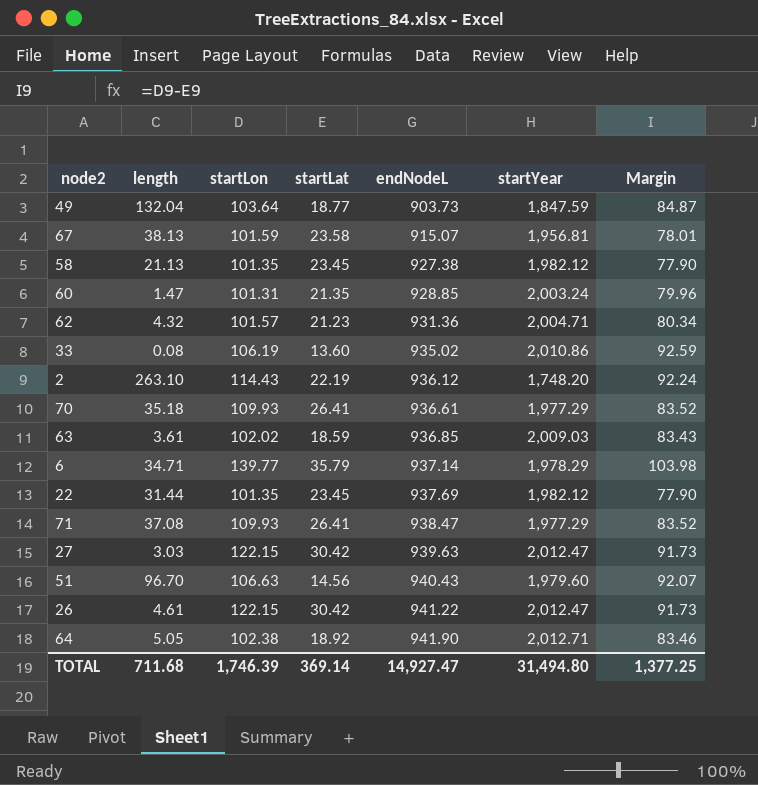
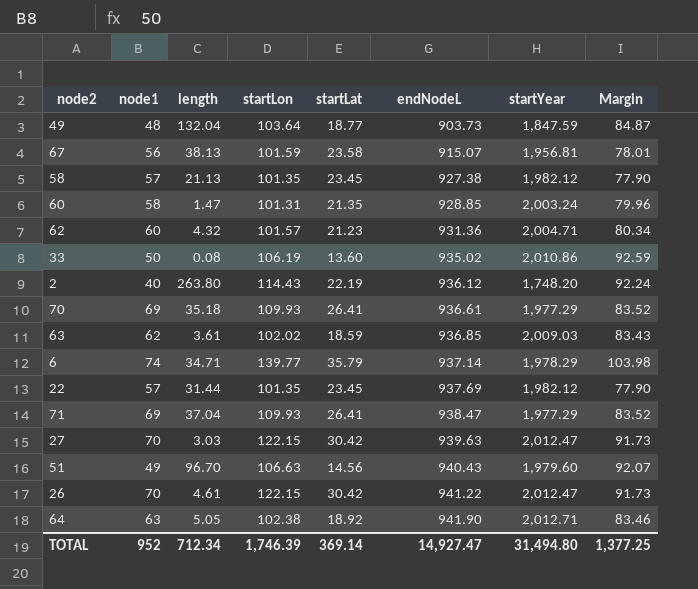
column node1 | position: none -> 2
2 | length: 263.10 -> 263.80
71 | length: 37.08 -> 37.04
TOTAL | length: 711.68 -> 712.34

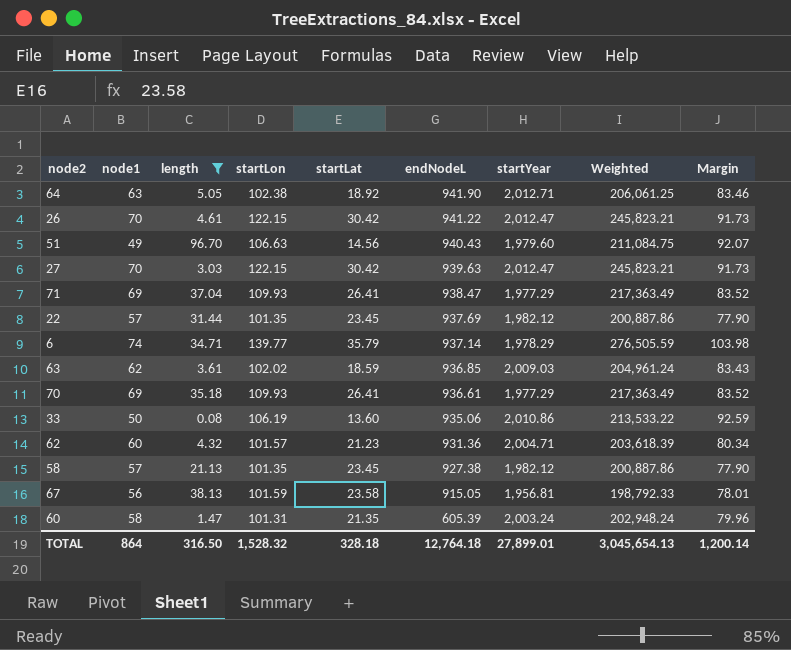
filter: none -> length <= 96.70
row order: endNodeL ascending -> endNodeL descending
column Weighted | formula: none -> [startLon] * [startYear]
33 | endNodeL: 935.02 -> 935.06
67 | endNodeL: 915.07 -> 915.05
60 | endNodeL: 928.85 -> 605.39
TOTAL | node1: 952 -> 864
TOTAL | length: 712.34 -> 316.50
TOTAL | startLon: 1,746.39 -> 1,528.32
TOTAL | startLat: 369.14 -> 328.18
TOTAL | endNodeL: 14,927.47 -> 12,764.18
TOTAL | startYear: 31,494.80 -> 27,899.01
TOTAL | Margin: 1,377.25 -> 1,200.14

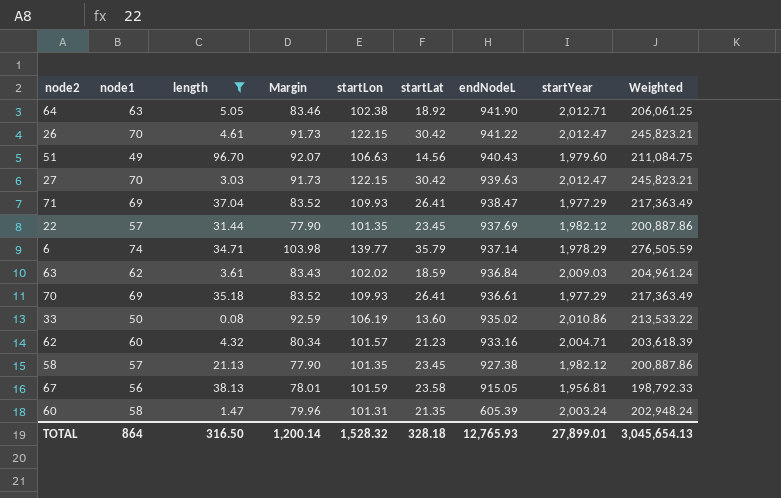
column Margin | position: 9 -> 4
63 | endNodeL: 936.85 -> 936.84
33 | endNodeL: 935.06 -> 935.02
62 | endNodeL: 931.36 -> 933.16
TOTAL | endNodeL: 12,764.18 -> 12,765.93

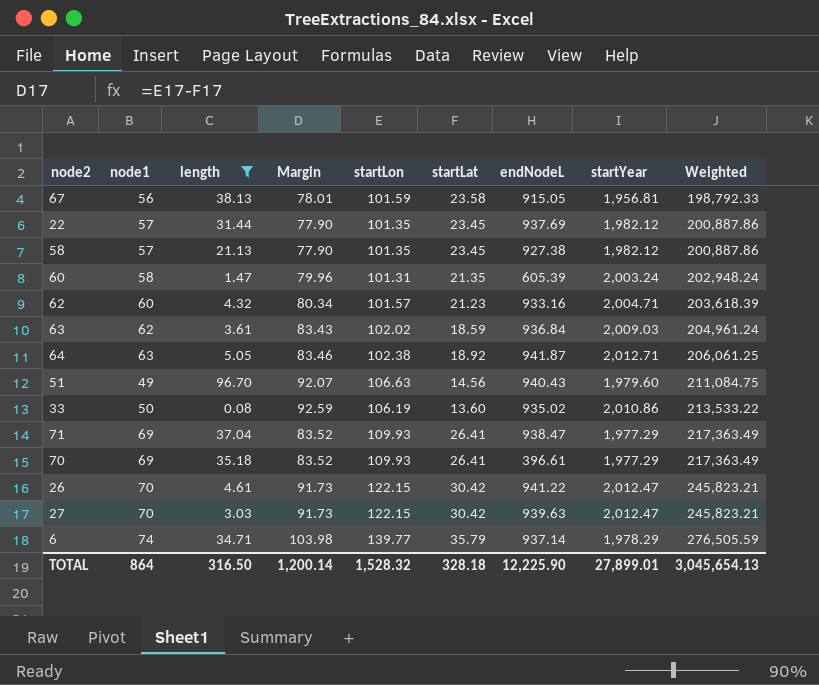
row order: endNodeL descending -> Weighted ascending
64 | endNodeL: 941.90 -> 941.87
70 | endNodeL: 936.61 -> 396.61
TOTAL | endNodeL: 12,765.93 -> 12,225.90

